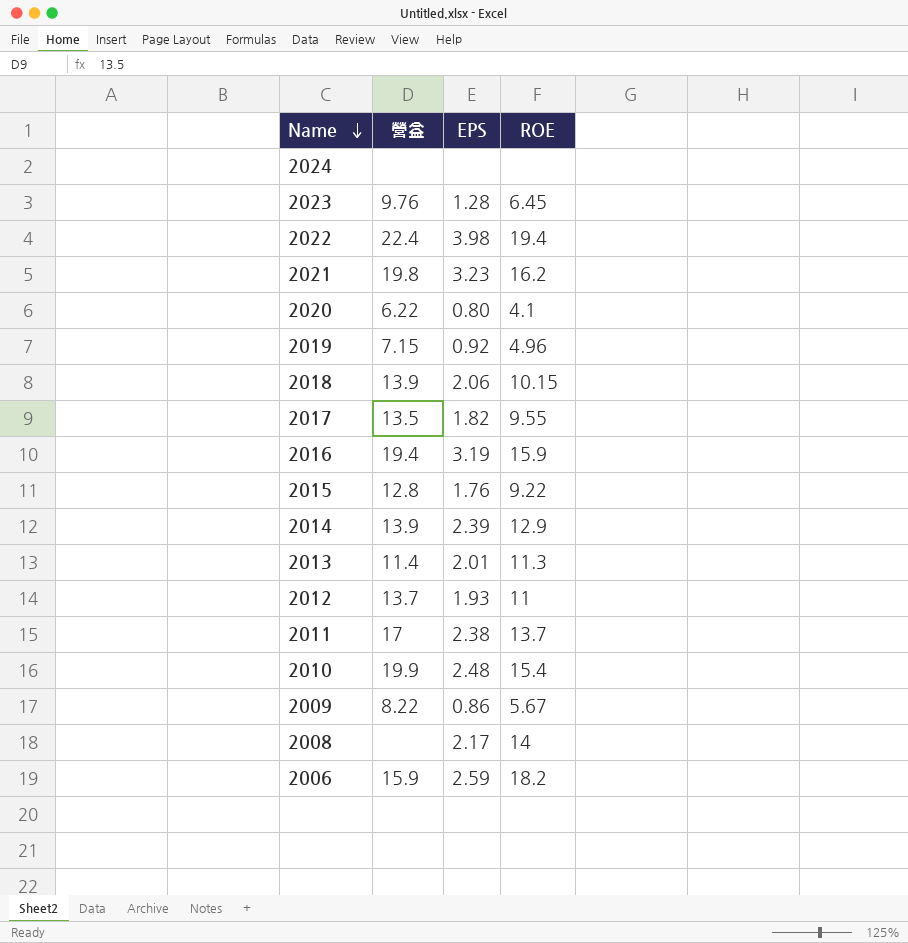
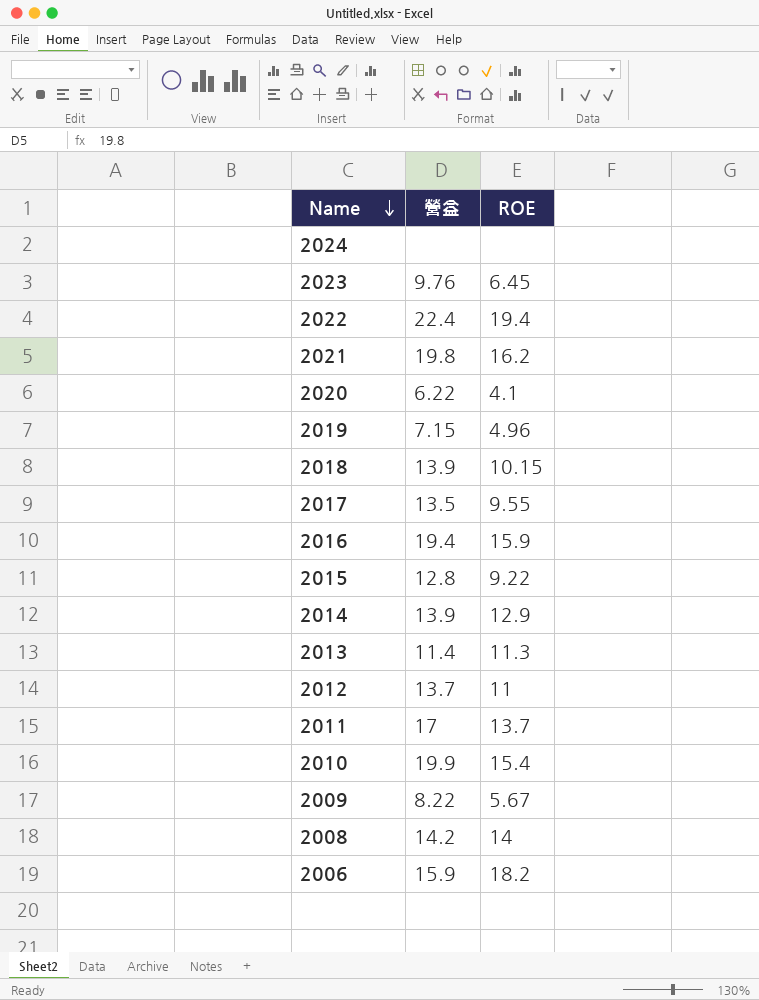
column EPS | position: 3 -> none
2008 | 營益: none -> 14.2

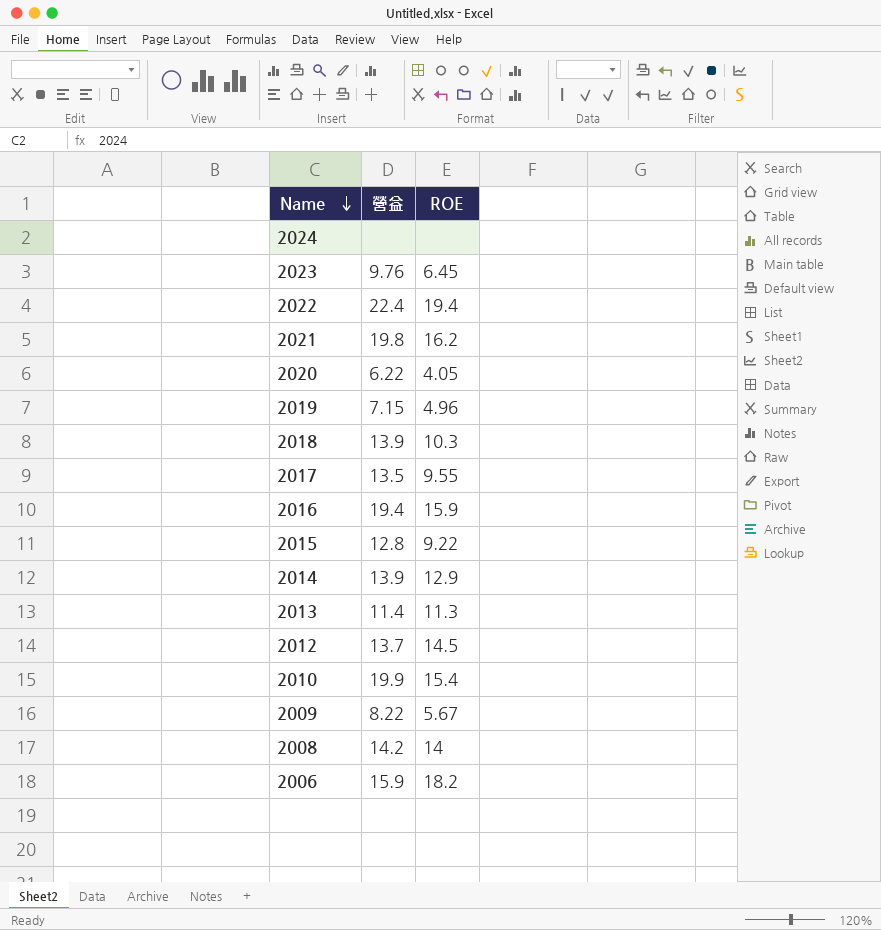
row 2011: 17 | 13.7 -> none
2020 | ROE: 4.1 -> 4.05
2018 | ROE: 10.15 -> 10.3
2012 | ROE: 11 -> 14.5

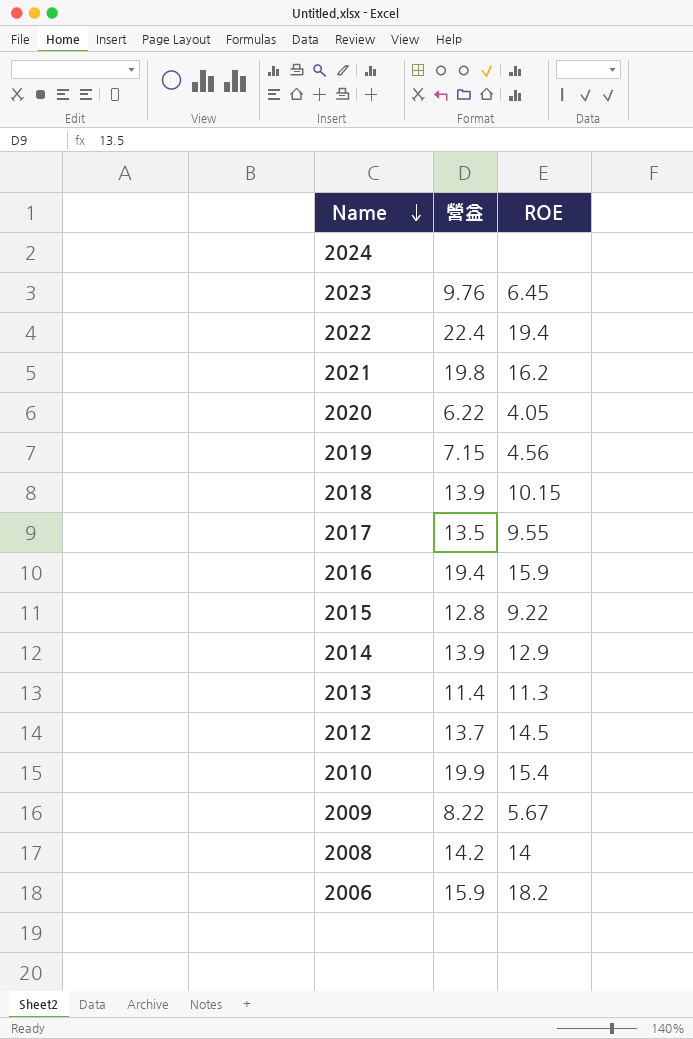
2019 | ROE: 4.96 -> 4.56
2018 | ROE: 10.3 -> 10.15

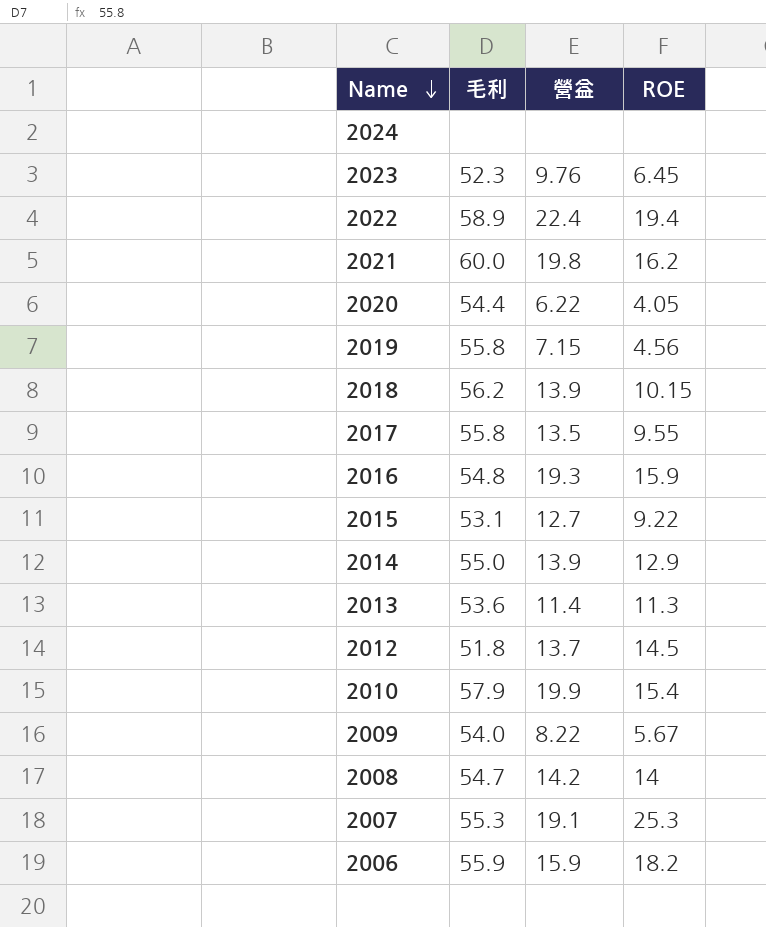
column 毛利 | position: none -> 2
2016 | 營益: 19.4 -> 19.3
2015 | 營益: 12.8 -> 12.7
row 2007: none -> 55.3 | 19.1 | 25.3

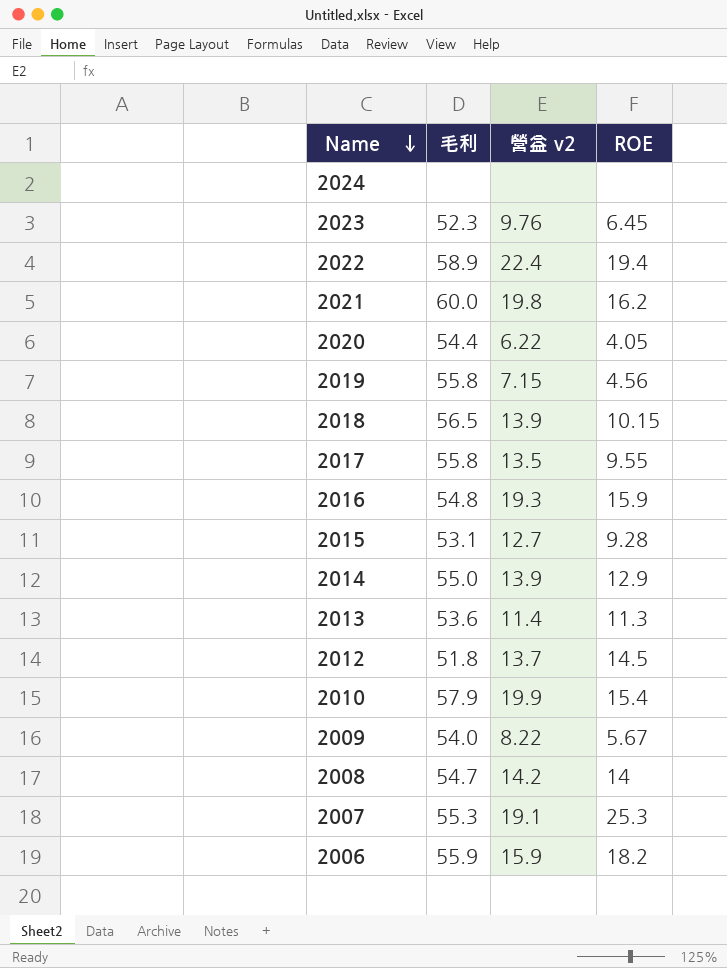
column name: 營益 -> 營益 v2
2018 | 毛利: 56.2 -> 56.5
2015 | ROE: 9.22 -> 9.28

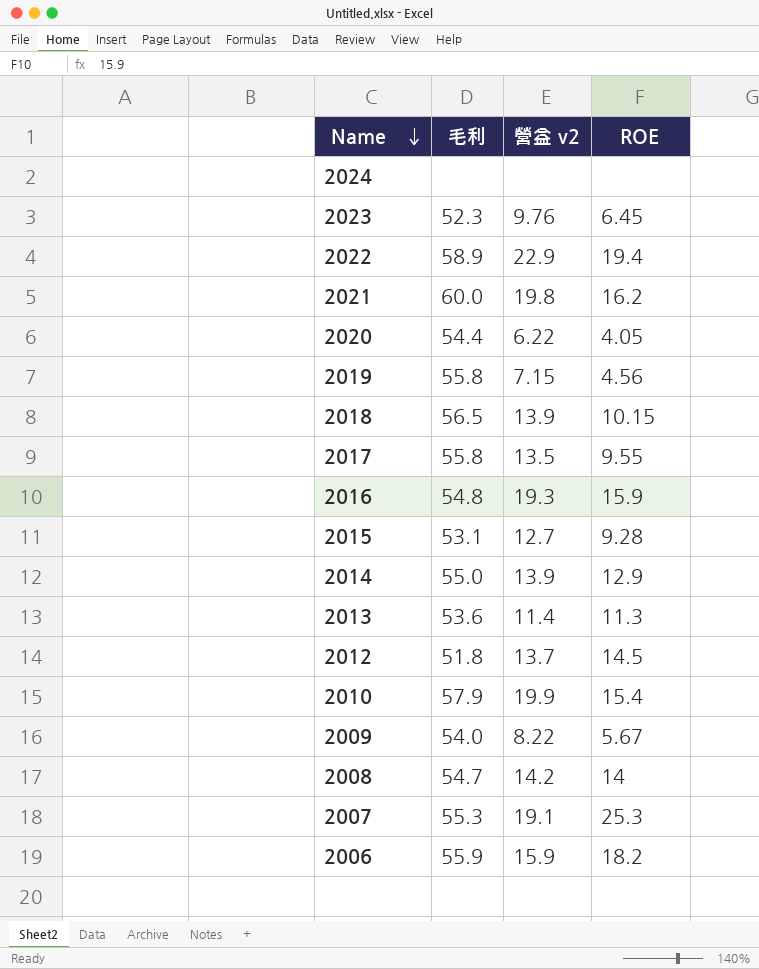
2022 | 營益 v2: 22.4 -> 22.9

